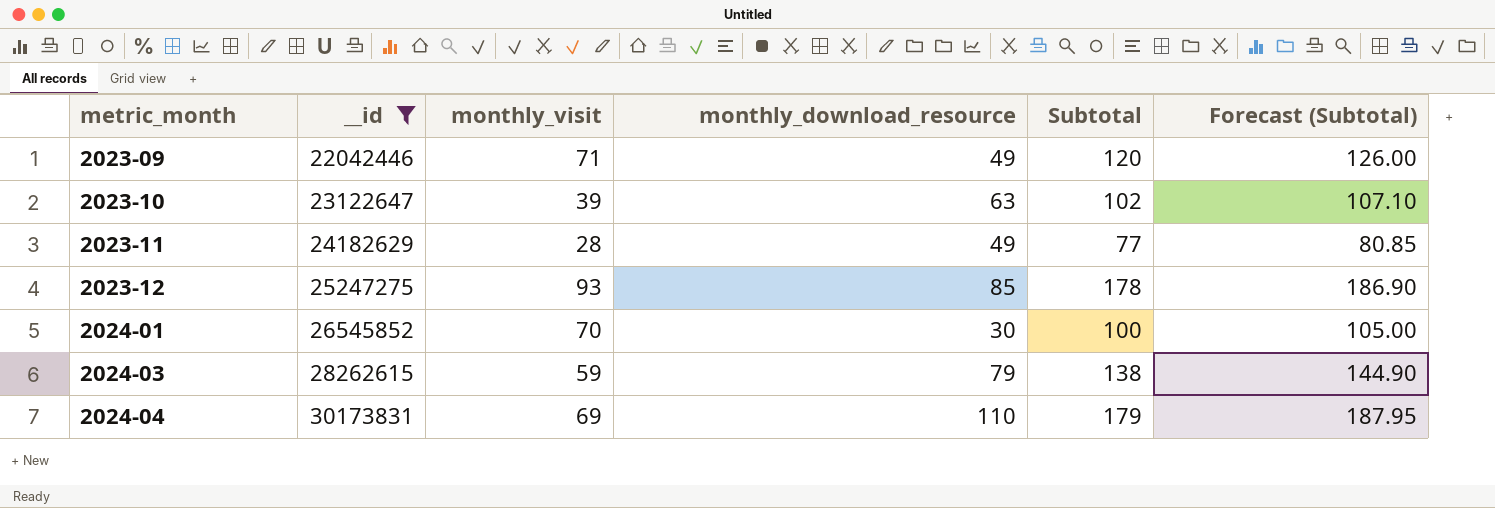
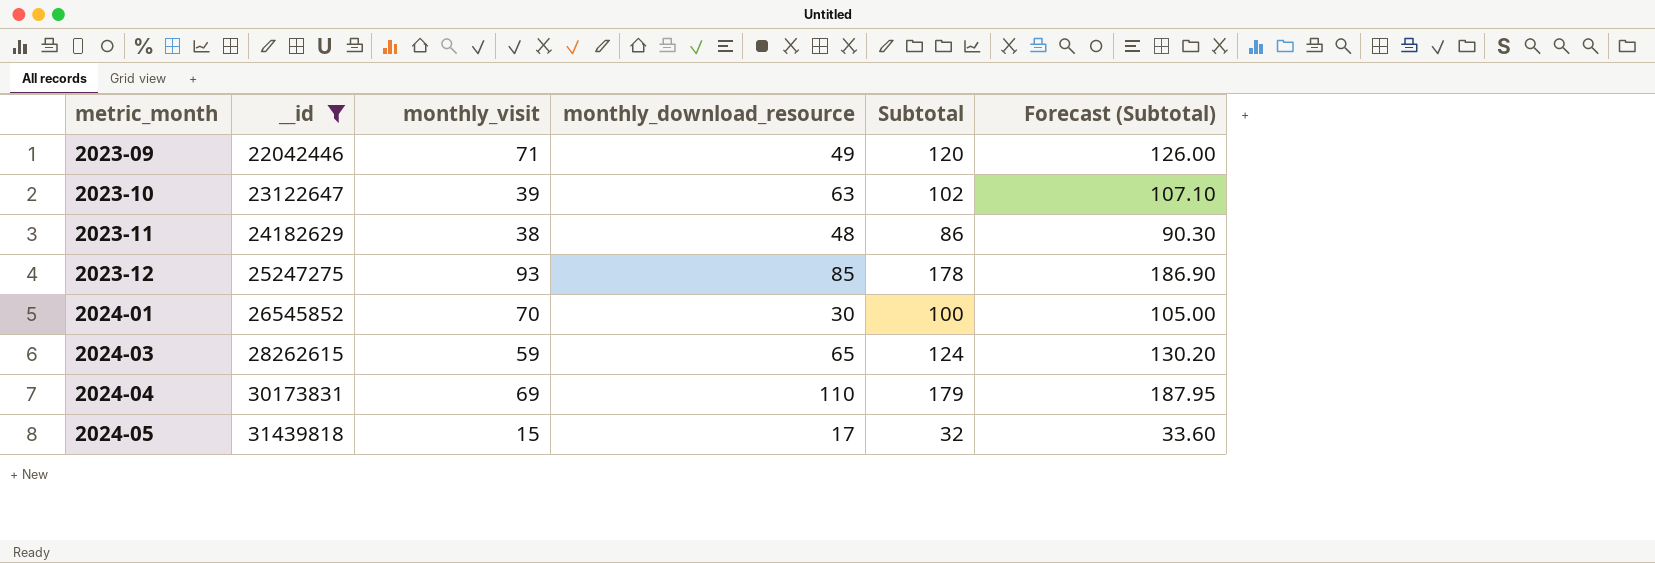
2023-11 | monthly_visit: 28 -> 38
2023-11 | monthly_download_resource: 49 -> 48
2023-11 | Subtotal: 77 -> 86
2023-11 | Forecast (Subtotal): 80.85 -> 90.30
2024-03 | monthly_download_resource: 79 -> 65
2024-03 | Subtotal: 138 -> 124
2024-03 | Forecast (Subtotal): 144.90 -> 130.20
row 2024-05: none -> 31439818 | 15 | 17 | 32 | 33.60

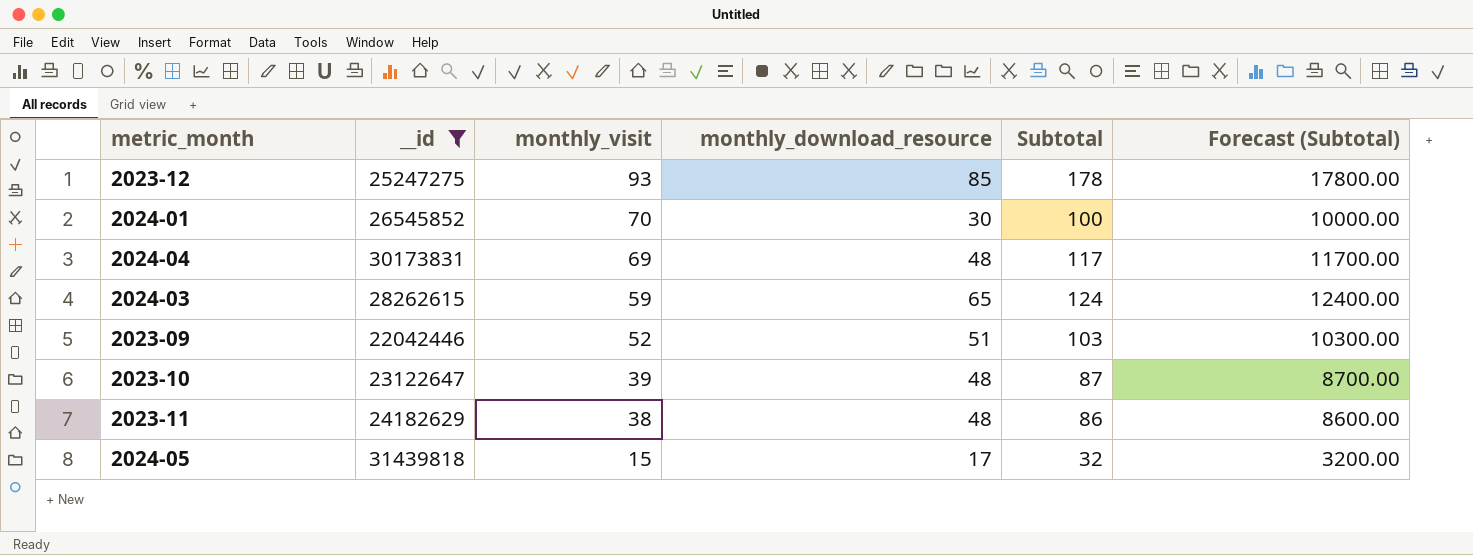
row order: metric_month ascending -> monthly_visit descending
column Forecast (Subtotal) | formula: [Subtotal] * 1.05 -> [Subtotal] * 100
2024-04 | monthly_download_resource: 110 -> 48
2024-04 | Subtotal: 179 -> 117
2023-09 | monthly_visit: 71 -> 52
2023-09 | monthly_download_resource: 49 -> 51
2023-09 | Subtotal: 120 -> 103
2023-10 | monthly_download_resource: 63 -> 48
2023-10 | Subtotal: 102 -> 87

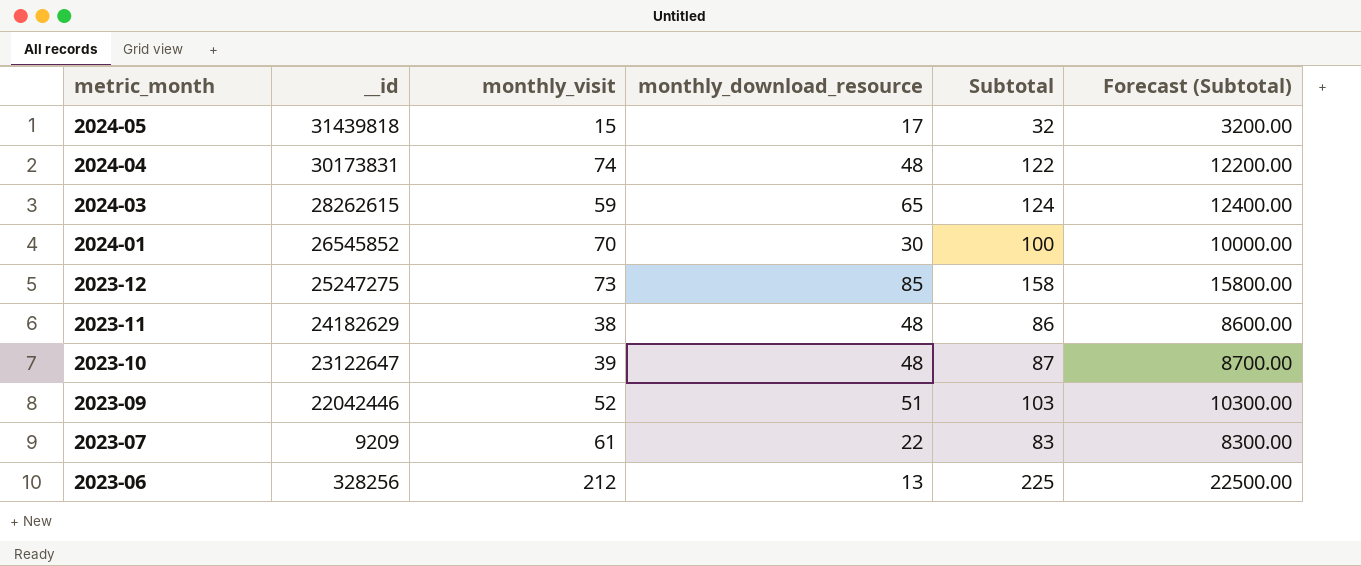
filter: __id >= 22042446 -> none
row order: monthly_visit descending -> metric_month descending
2024-04 | monthly_visit: 69 -> 74
2024-04 | Subtotal: 117 -> 122
2024-04 | Forecast (Subtotal): 11700.00 -> 12200.00
2023-12 | monthly_visit: 93 -> 73
2023-12 | Subtotal: 178 -> 158
2023-12 | Forecast (Subtotal): 17800.00 -> 15800.00

